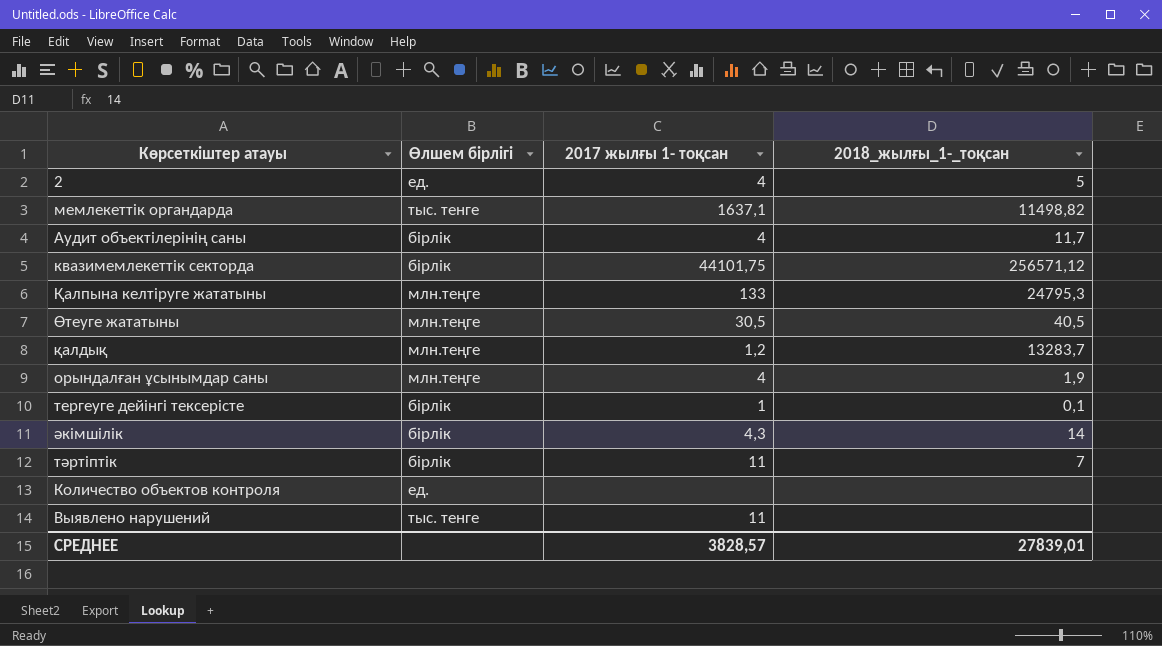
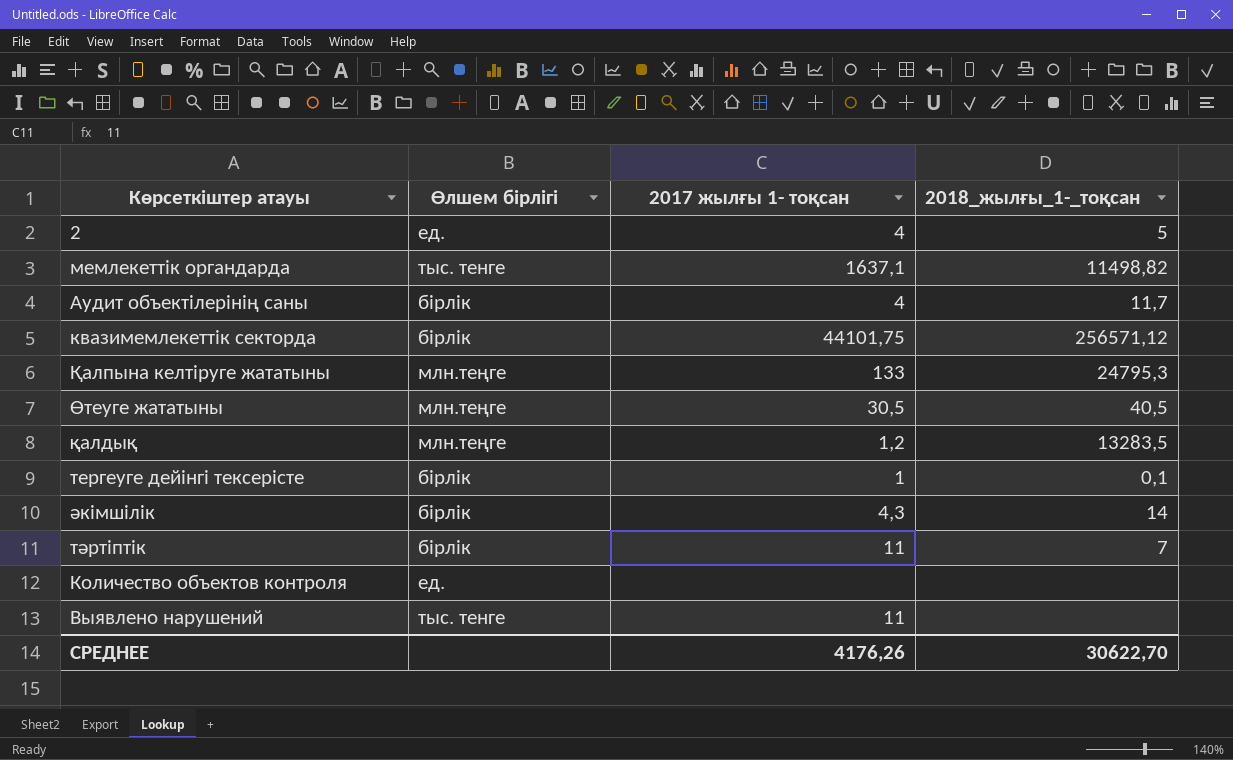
row орындалған ұсынымдар саны: млн.теңге | 4 | 1,9 -> none
қалдық | 2018_жылғы_1-_тоқсан: 13283,7 -> 13283,5
СРЕДНЕЕ | 2017 жылғы 1- тоқсан: 3828,57 -> 4176,26
СРЕДНЕЕ | 2018_жылғы_1-_тоқсан: 27839,01 -> 30622,70

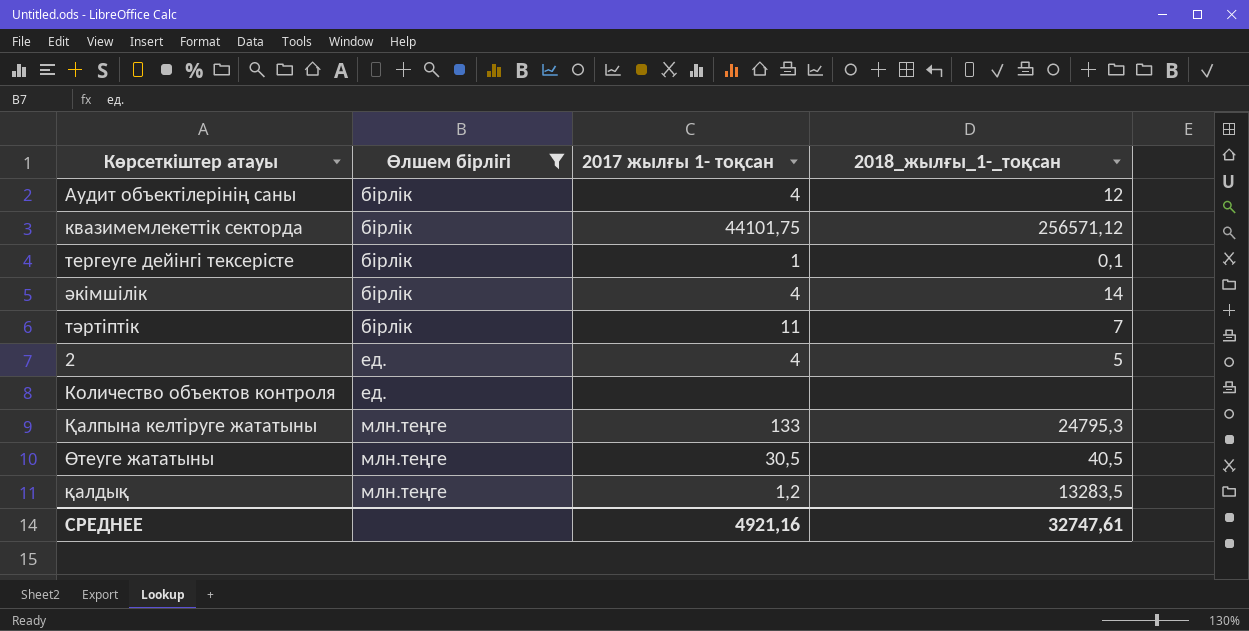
filter: none -> Өлшем бірлігі != тыс. тенге
row order: none -> Өлшем бірлігі ascending
Аудит объектілерінің саны | 2018_жылғы_1-_тоқсан: 11,7 -> 12
әкімшілік | 2017 жылғы 1- тоқсан: 4,3 -> 4
СРЕДНЕЕ | 2017 жылғы 1- тоқсан: 4176,26 -> 4921,16
СРЕДНЕЕ | 2018_жылғы_1-_тоқсан: 30622,70 -> 32747,61

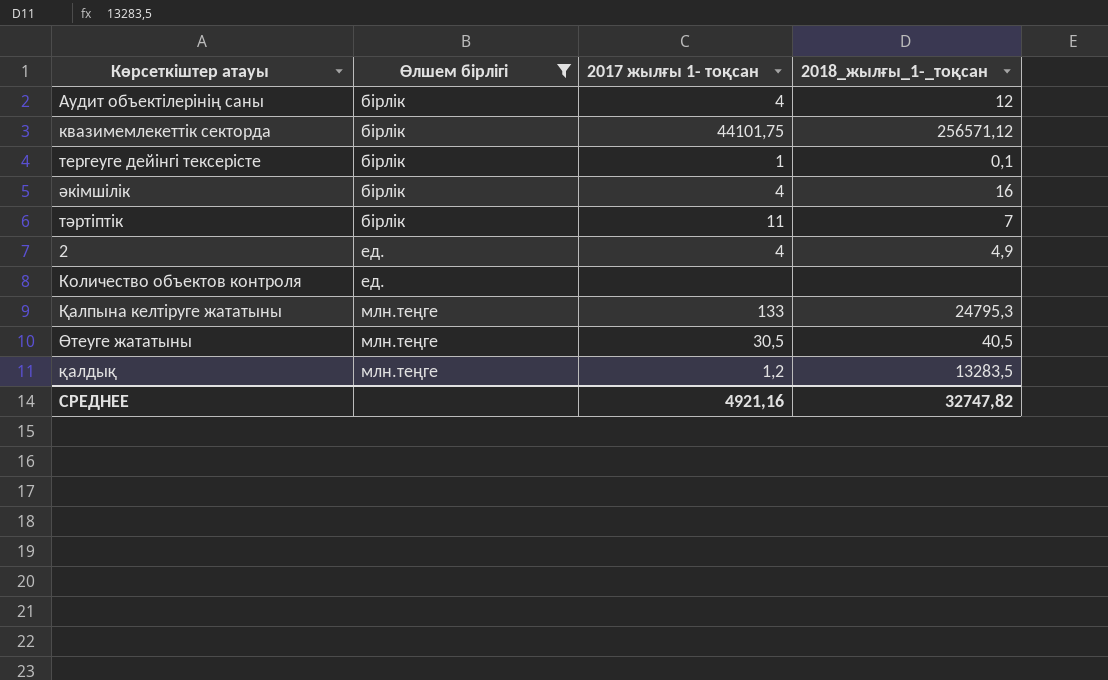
әкімшілік | 2018_жылғы_1-_тоқсан: 14 -> 16
2 | 2018_жылғы_1-_тоқсан: 5 -> 4,9
СРЕДНЕЕ | 2018_жылғы_1-_тоқсан: 32747,61 -> 32747,82

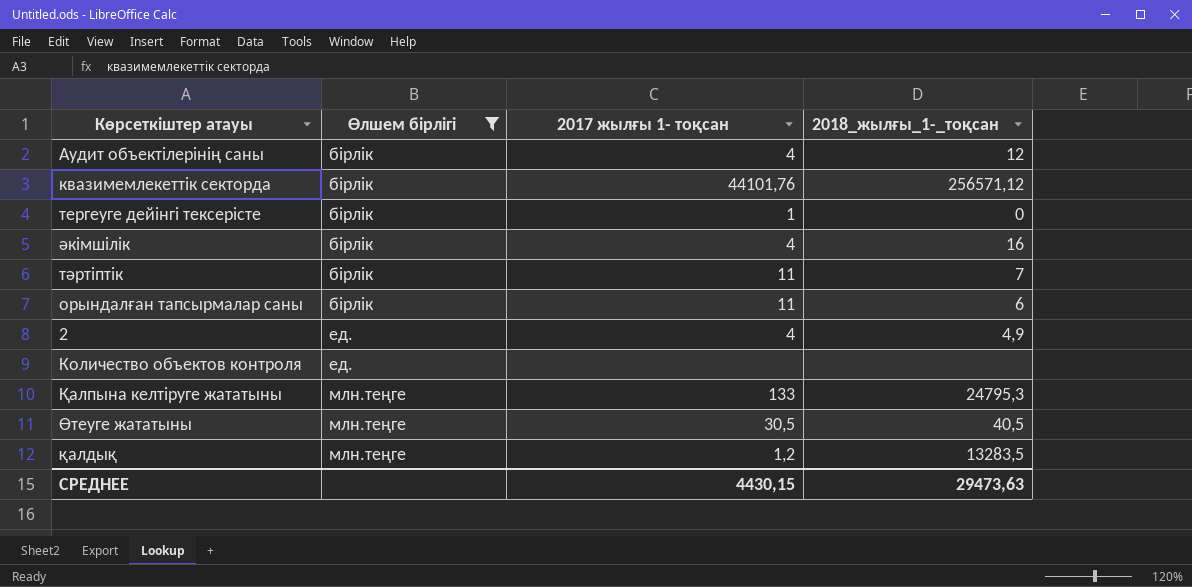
квазимемлекеттік секторда | 2017 жылғы 1- тоқсан: 44101,75 -> 44101,76
тергеуге дейінгі тексерісте | 2018_жылғы_1-_тоқсан: 0,1 -> 0
row орындалған тапсырмалар саны: none -> бірлік | 11 | 6
СРЕДНЕЕ | 2017 жылғы 1- тоқсан: 4921,16 -> 4430,15
СРЕДНЕЕ | 2018_жылғы_1-_тоқсан: 32747,82 -> 29473,63

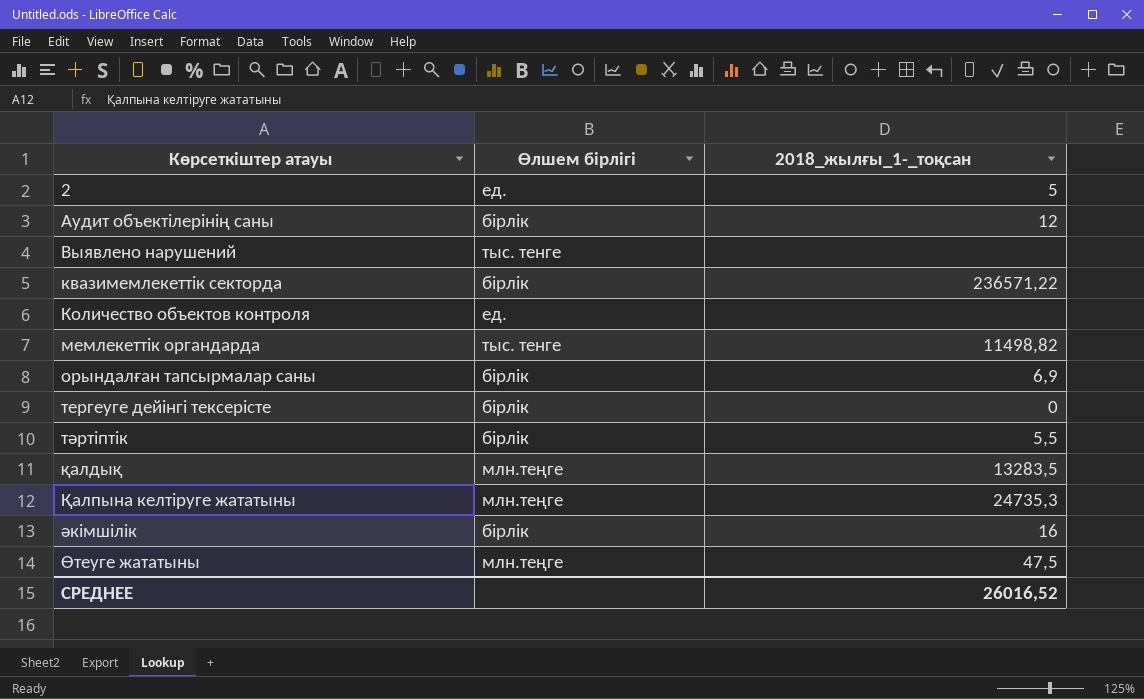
filter: Өлшем бірлігі != тыс. тенге -> none
row order: Өлшем бірлігі ascending -> Көрсеткіштер атауы ascending
column 2017 жылғы 1- тоқсан | position: 3 -> none
2 | 2018_жылғы_1-_тоқсан: 4,9 -> 5
квазимемлекеттік секторда | 2018_жылғы_1-_тоқсан: 256571,12 -> 236571,22
орындалған тапсырмалар саны | 2018_жылғы_1-_тоқсан: 6 -> 6,9
тәртіптік | 2018_жылғы_1-_тоқсан: 7 -> 5,5
Қалпына келтіруге жататыны | 2018_жылғы_1-_тоқсан: 24795,3 -> 24735,3
Өтеуге жататыны | 2018_жылғы_1-_тоқсан: 40,5 -> 47,5
СРЕДНЕЕ | 2018_жылғы_1-_тоқсан: 29473,63 -> 26016,52

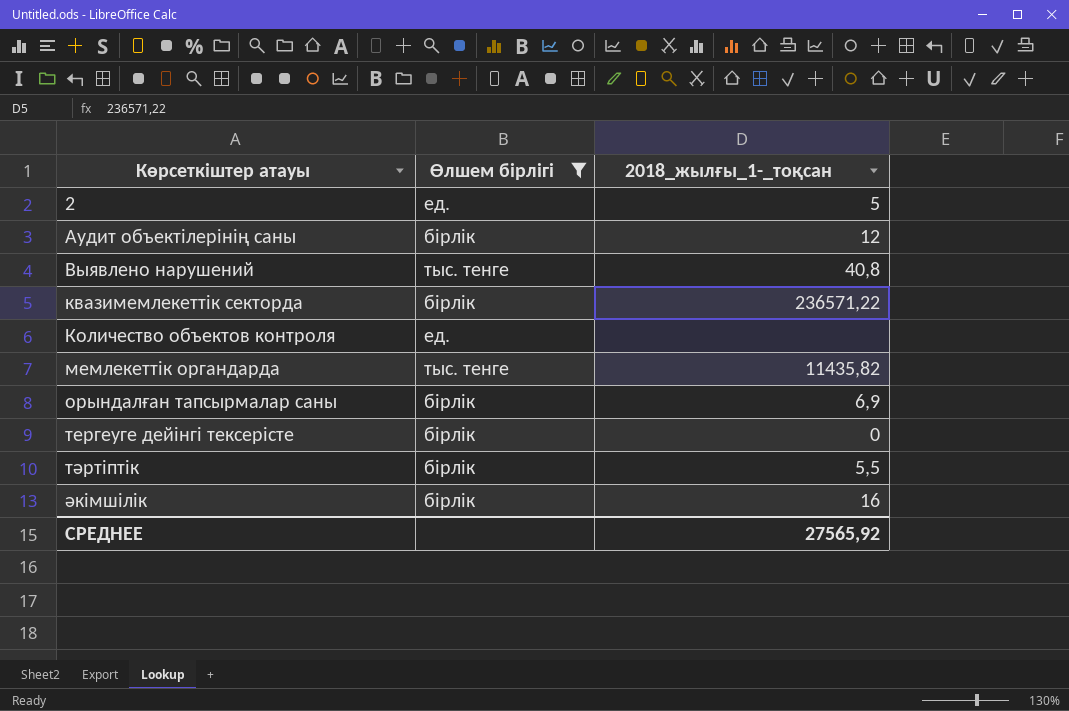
filter: none -> Өлшем бірлігі != млн.теңге
Выявлено нарушений | 2018_жылғы_1-_тоқсан: none -> 40,8
мемлекеттік органдарда | 2018_жылғы_1-_тоқсан: 11498,82 -> 11435,82
СРЕДНЕЕ | 2018_жылғы_1-_тоқсан: 26016,52 -> 27565,92

